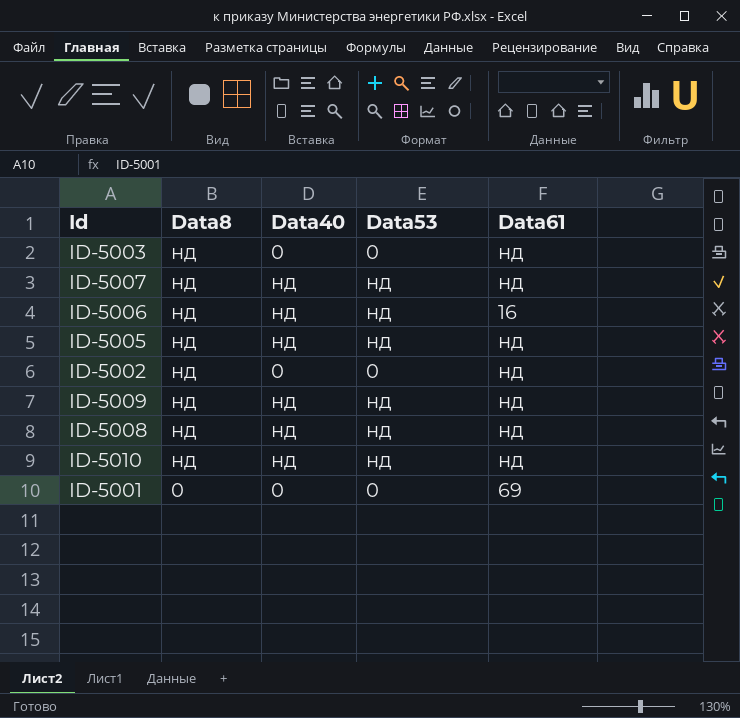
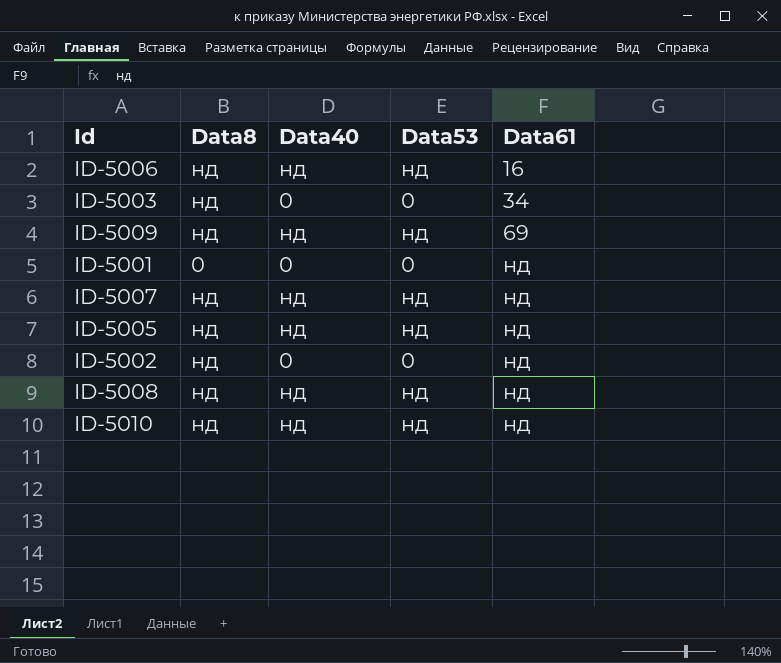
row order: Data8 descending -> Data61 ascending
ID-5003 | Data61: нд -> 34
ID-5009 | Data61: нд -> 69
ID-5001 | Data61: 69 -> нд

